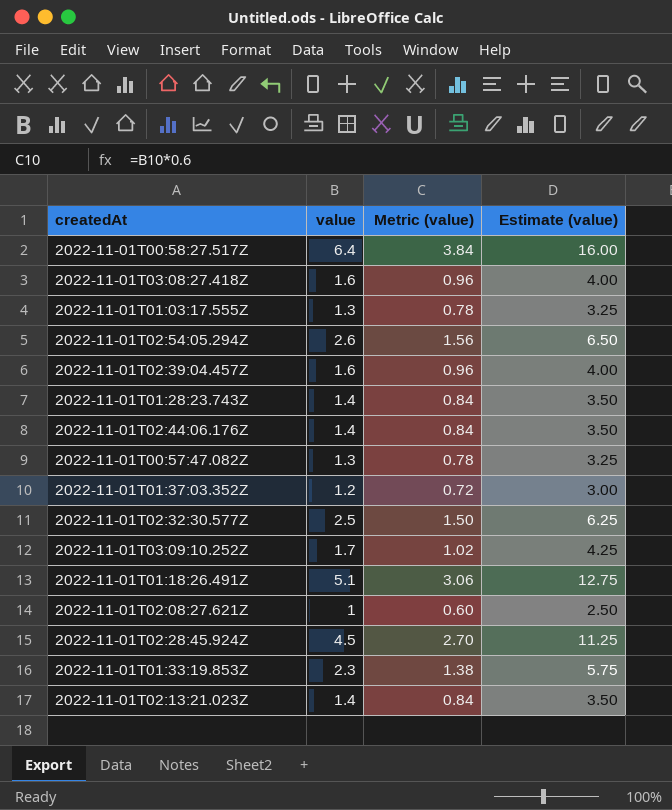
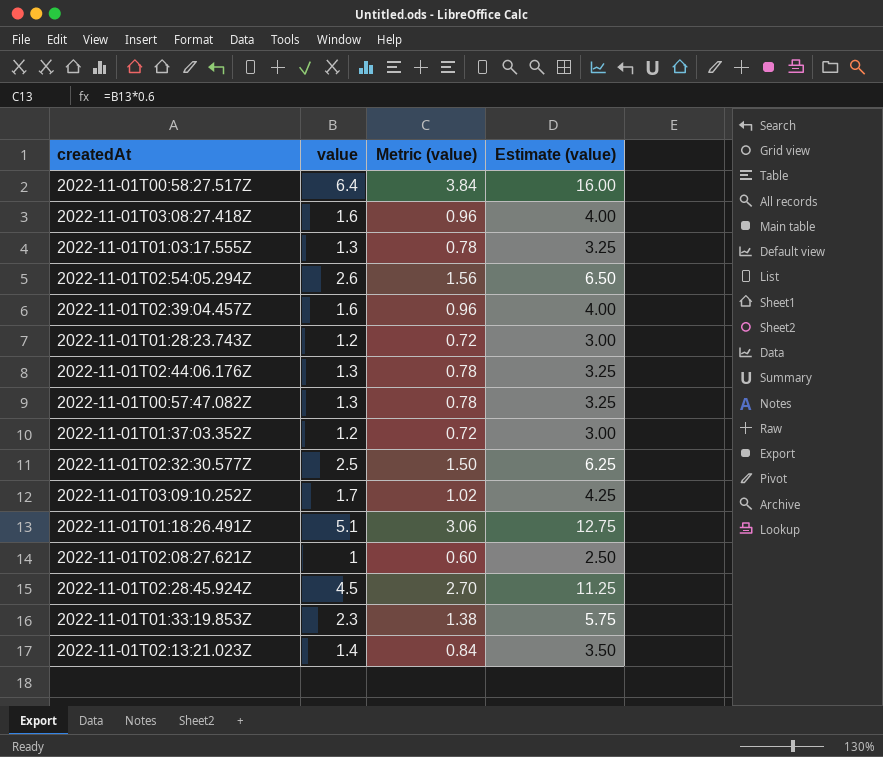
2022-11-01T01:28:23.743Z | value: 1.4 -> 1.2
2022-11-01T01:28:23.743Z | Metric (value): 0.84 -> 0.72
2022-11-01T01:28:23.743Z | Estimate (value): 3.50 -> 3.00
2022-11-01T02:44:06.176Z | value: 1.4 -> 1.3
2022-11-01T02:44:06.176Z | Metric (value): 0.84 -> 0.78
2022-11-01T02:44:06.176Z | Estimate (value): 3.50 -> 3.25

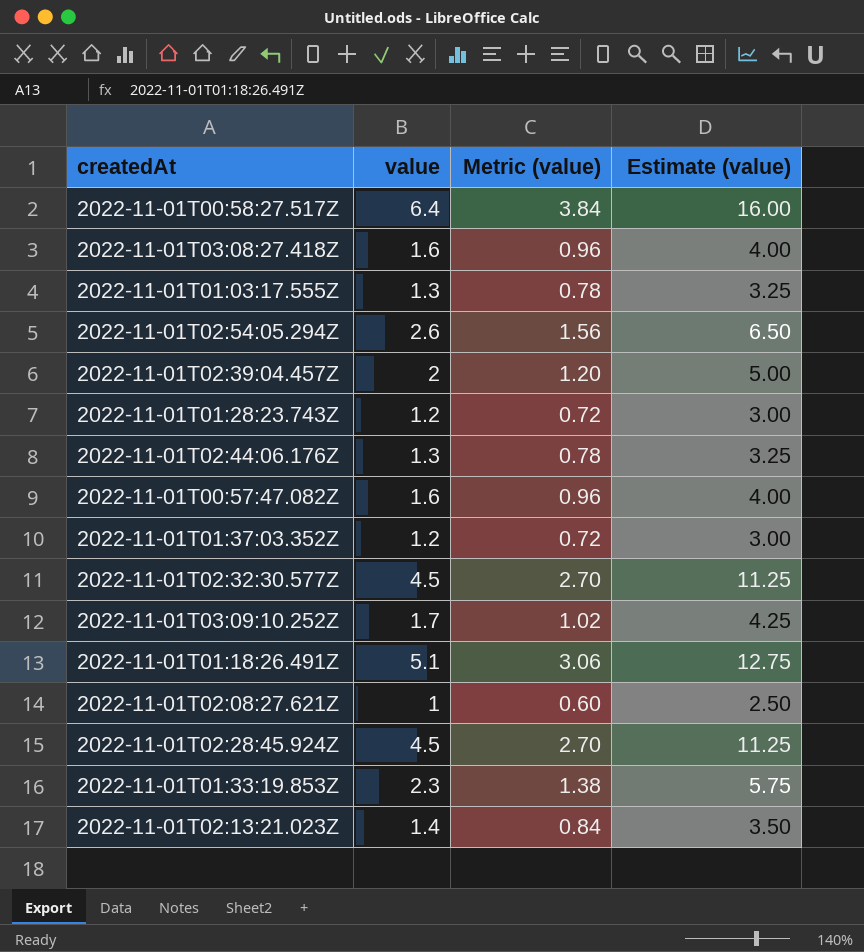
2022-11-01T02:39:04.457Z | value: 1.6 -> 2
2022-11-01T02:39:04.457Z | Metric (value): 0.96 -> 1.20
2022-11-01T02:39:04.457Z | Estimate (value): 4.00 -> 5.00
2022-11-01T00:57:47.082Z | value: 1.3 -> 1.6
2022-11-01T00:57:47.082Z | Metric (value): 0.78 -> 0.96
2022-11-01T00:57:47.082Z | Estimate (value): 3.25 -> 4.00
2022-11-01T02:32:30.577Z | value: 2.5 -> 4.5
2022-11-01T02:32:30.577Z | Metric (value): 1.50 -> 2.70
2022-11-01T02:32:30.577Z | Estimate (value): 6.25 -> 11.25

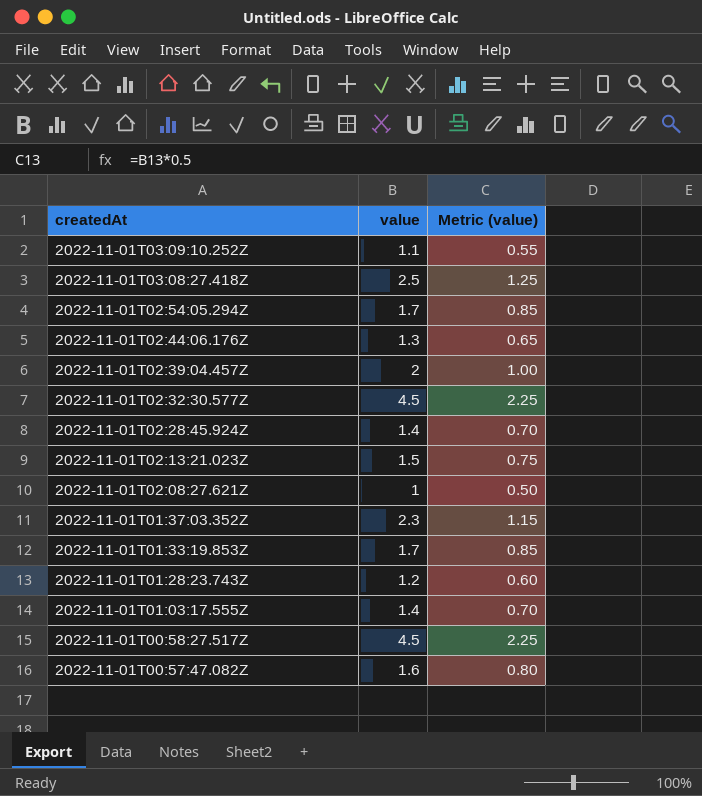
row order: none -> createdAt descending
column Estimate (value) | formula: [value] * 2.5 -> none
column Metric (value) | formula: [value] * 0.6 -> [value] * 0.5
row 2022-11-01T01:18:26.491Z: 5.1 | 3.06 | 12.75 -> none
2022-11-01T03:09:10.252Z | value: 1.7 -> 1.1
2022-11-01T03:08:27.418Z | value: 1.6 -> 2.5
2022-11-01T02:54:05.294Z | value: 2.6 -> 1.7
2022-11-01T02:28:45.924Z | value: 4.5 -> 1.4
2022-11-01T02:13:21.023Z | value: 1.4 -> 1.5
2022-11-01T01:37:03.352Z | value: 1.2 -> 2.3
2022-11-01T01:33:19.853Z | value: 2.3 -> 1.7
2022-11-01T01:03:17.555Z | value: 1.3 -> 1.4
2022-11-01T00:58:27.517Z | value: 6.4 -> 4.5

